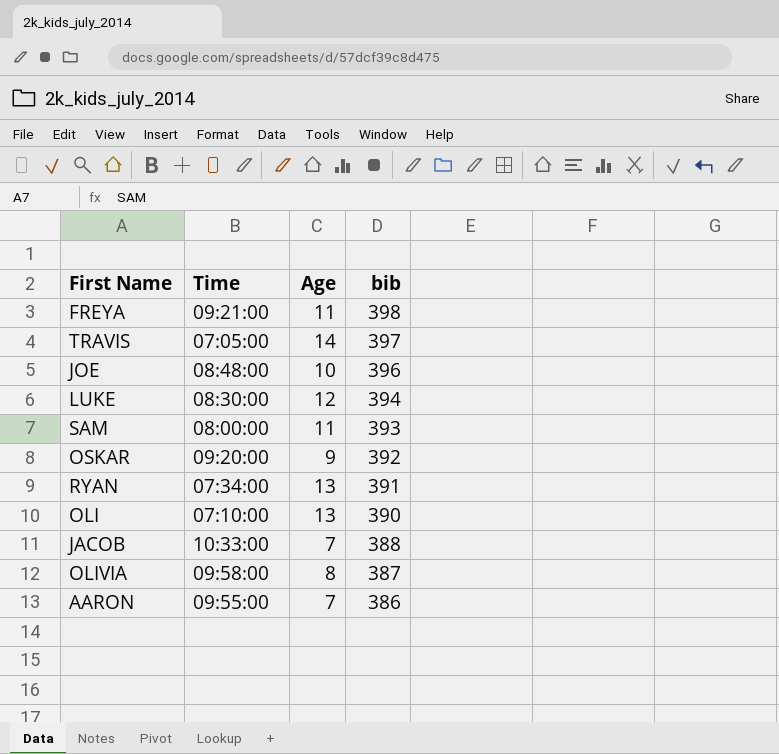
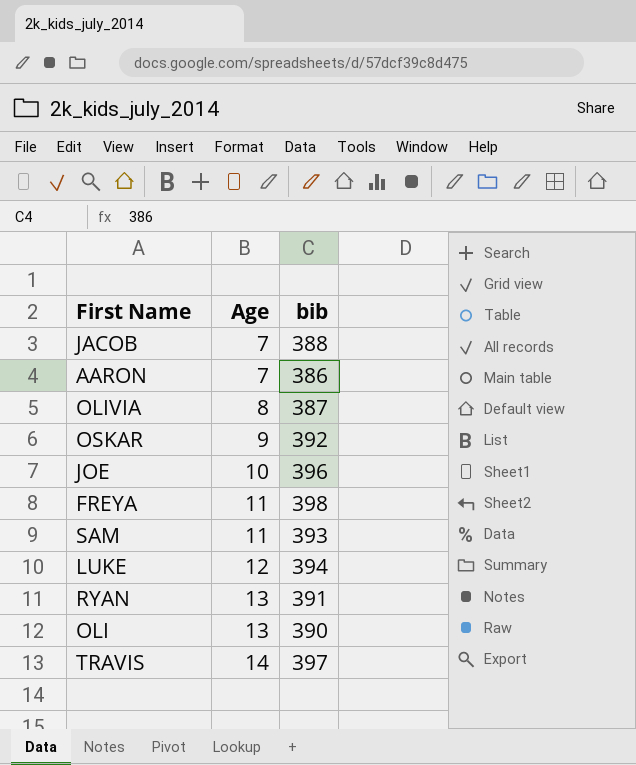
row order: bib descending -> Age ascending
column Time | position: 2 -> none

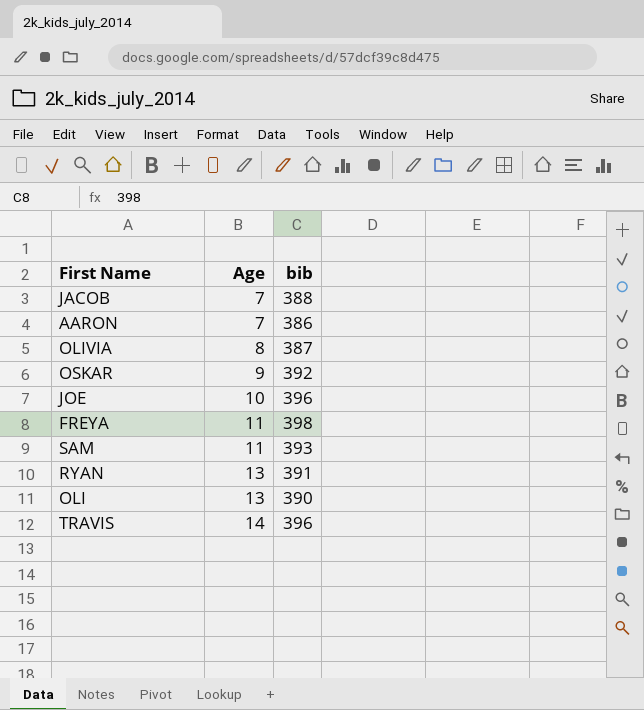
row LUKE: 12 | 394 -> none
TRAVIS | bib: 397 -> 396

